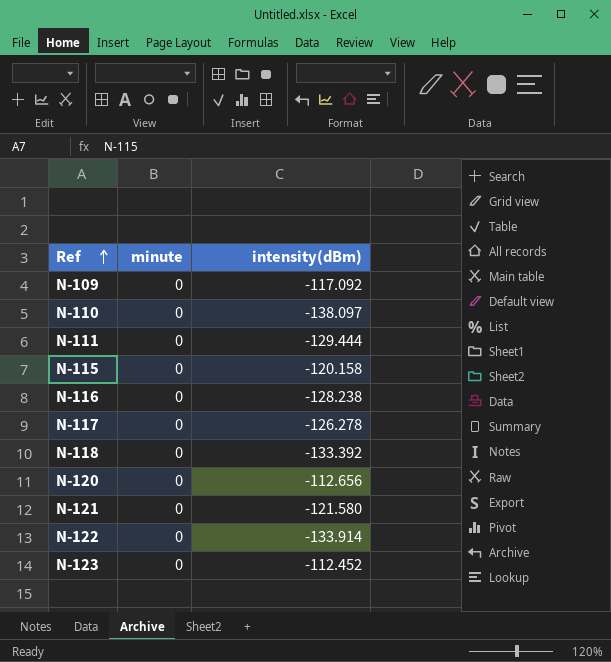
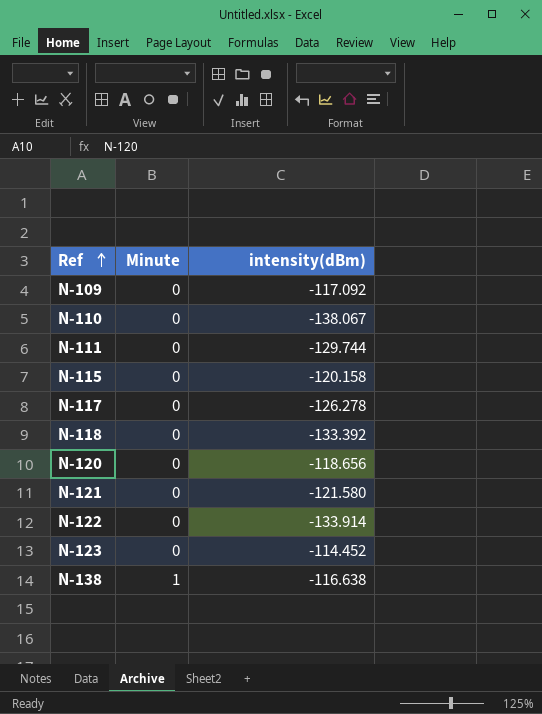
column name: minute -> Minute
row N-116: 0 | -128.238 -> none
N-110 | intensity(dBm): -138.097 -> -138.067
N-111 | intensity(dBm): -129.444 -> -129.744
N-120 | intensity(dBm): -112.656 -> -118.656
N-123 | intensity(dBm): -112.452 -> -114.452
row N-138: none -> 1 | -116.638

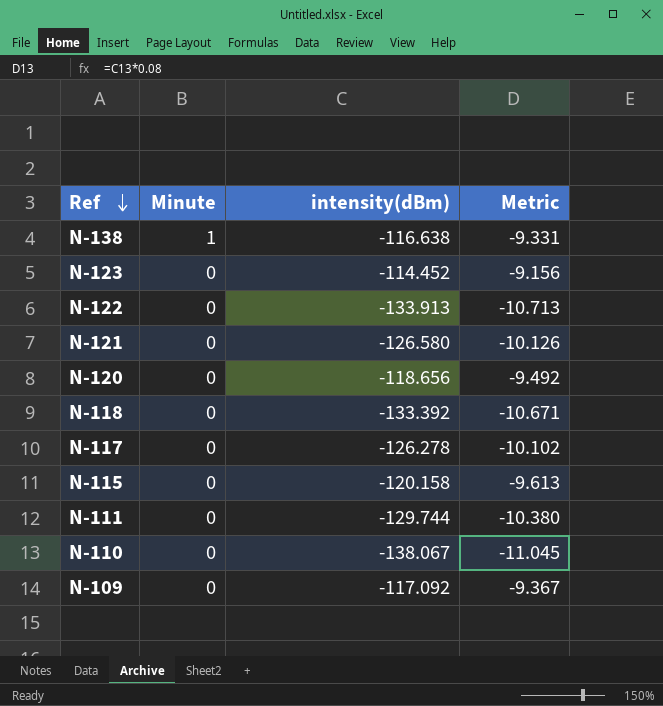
row order: Ref ascending -> Ref descending
column Metric | formula: none -> [intensity(dBm)] * 0.08
N-122 | intensity(dBm): -133.914 -> -133.913
N-121 | intensity(dBm): -121.580 -> -126.580

